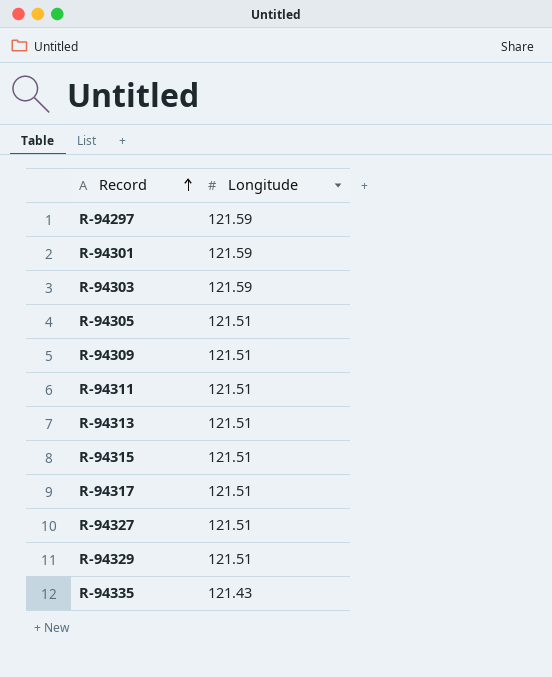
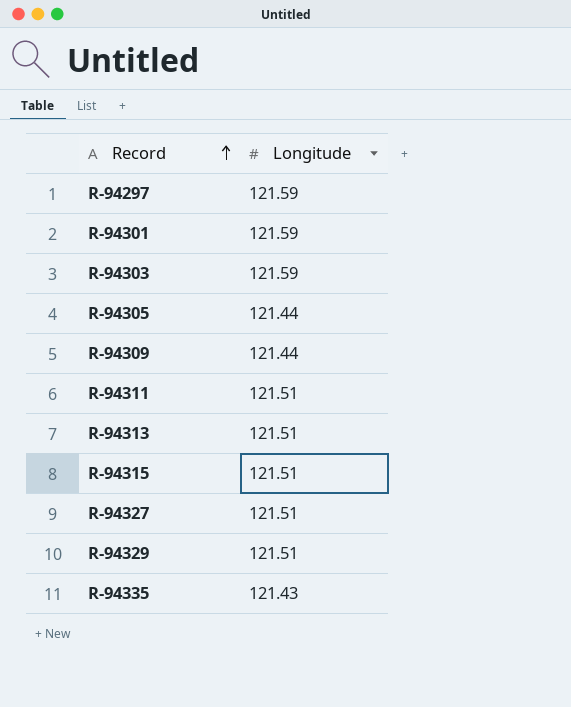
row R-94317: 121.51 -> none
R-94305 | Longitude: 121.51 -> 121.44
R-94309 | Longitude: 121.51 -> 121.44

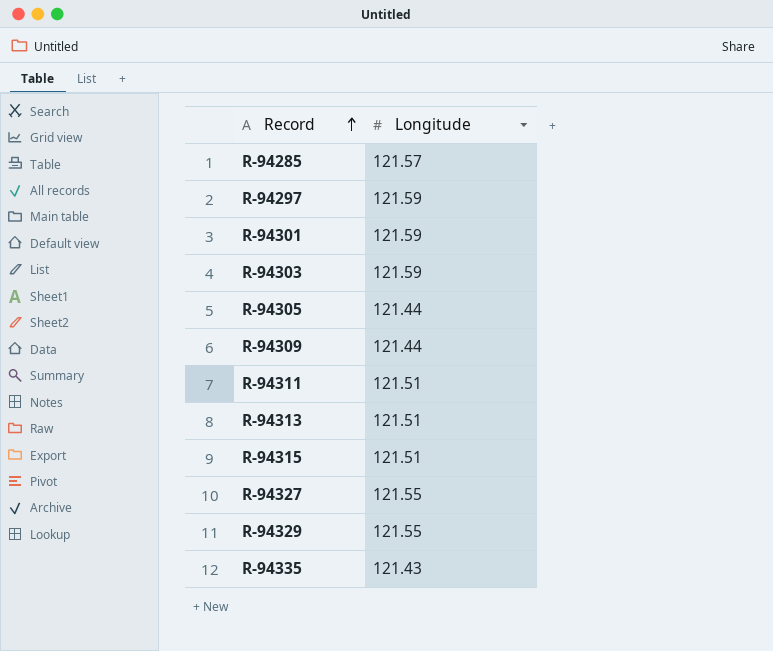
row R-94285: none -> 121.57
R-94327 | Longitude: 121.51 -> 121.55
R-94329 | Longitude: 121.51 -> 121.55

